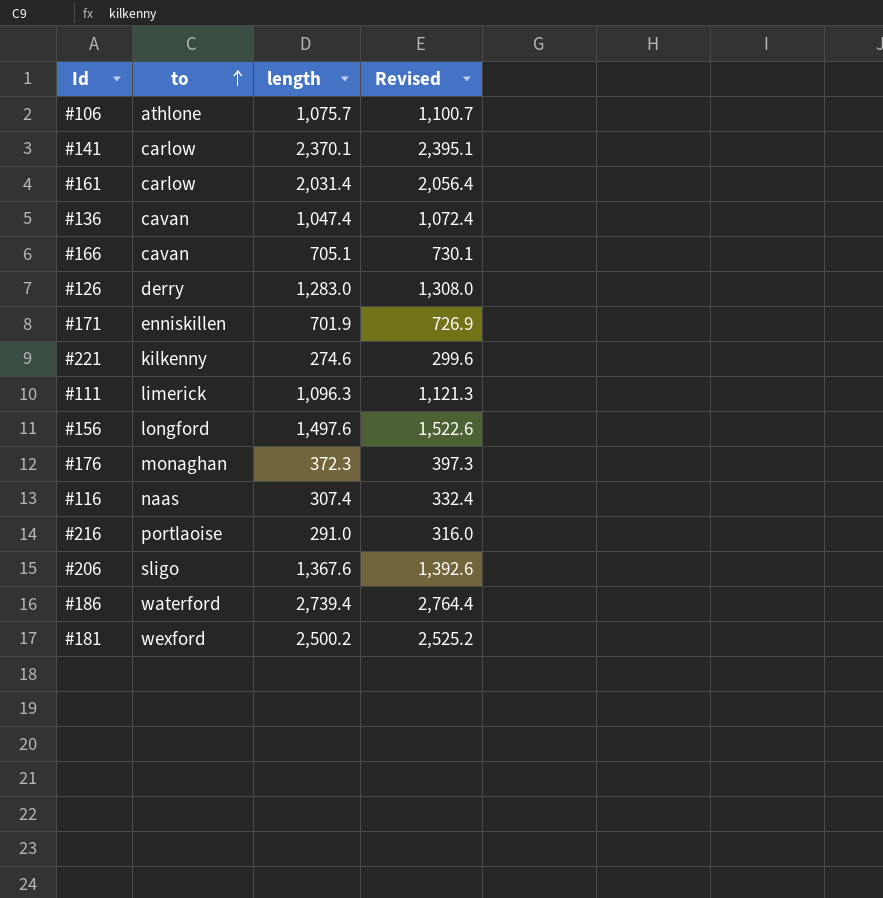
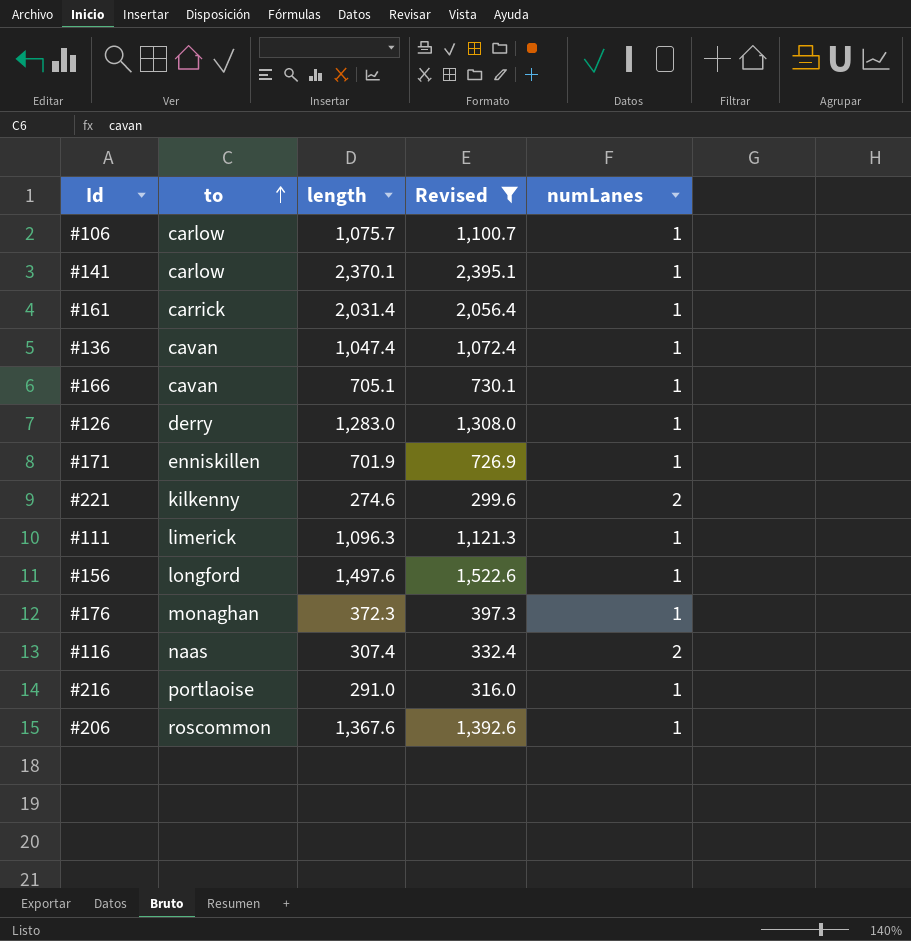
filter: none -> Revised <= 2,395.1
column numLanes | position: none -> 5
#106 | to: athlone -> carlow
#161 | to: carlow -> carrick
#206 | to: sligo -> roscommon

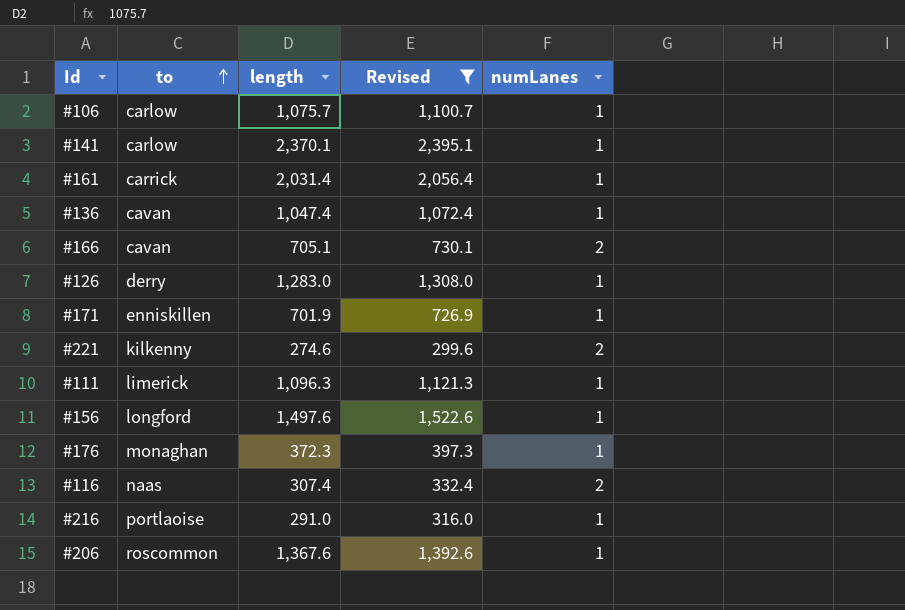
#166 | numLanes: 1 -> 2

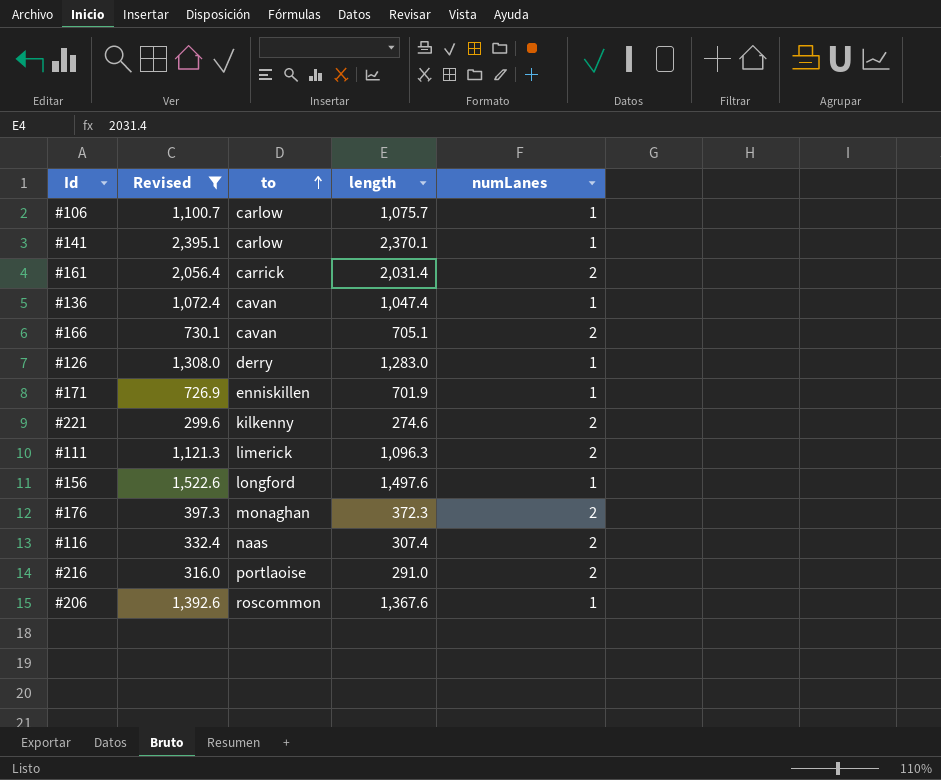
column Revised | position: 4 -> 2
#161 | numLanes: 1 -> 2
#111 | numLanes: 1 -> 2
#176 | numLanes: 1 -> 2
#216 | numLanes: 1 -> 2

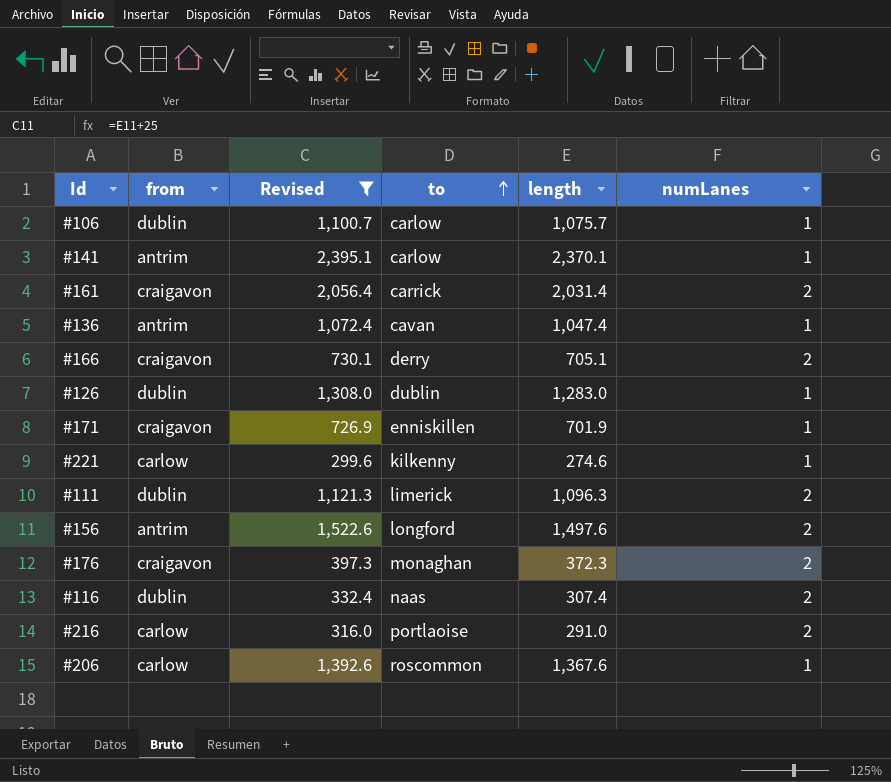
column from | position: none -> 2
#166 | to: cavan -> derry
#126 | to: derry -> dublin
#221 | numLanes: 2 -> 1
#156 | numLanes: 1 -> 2

